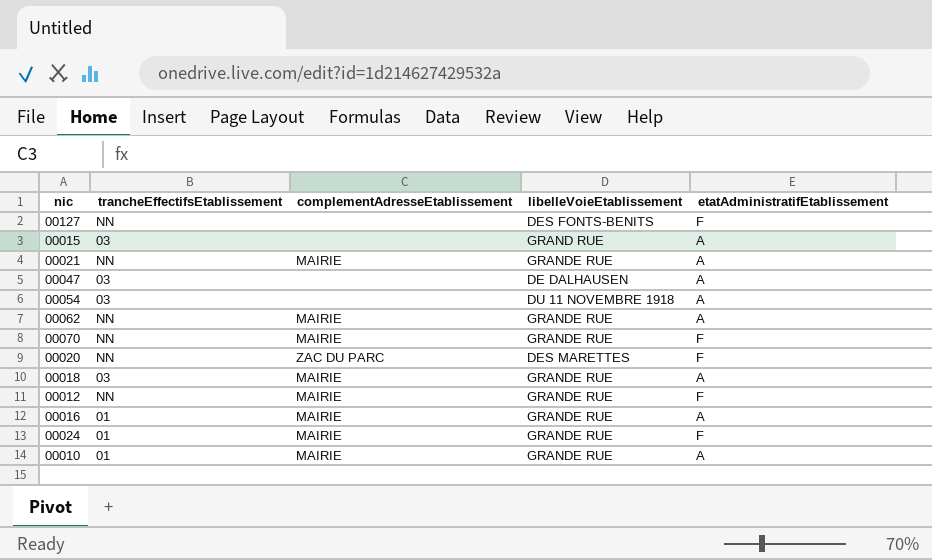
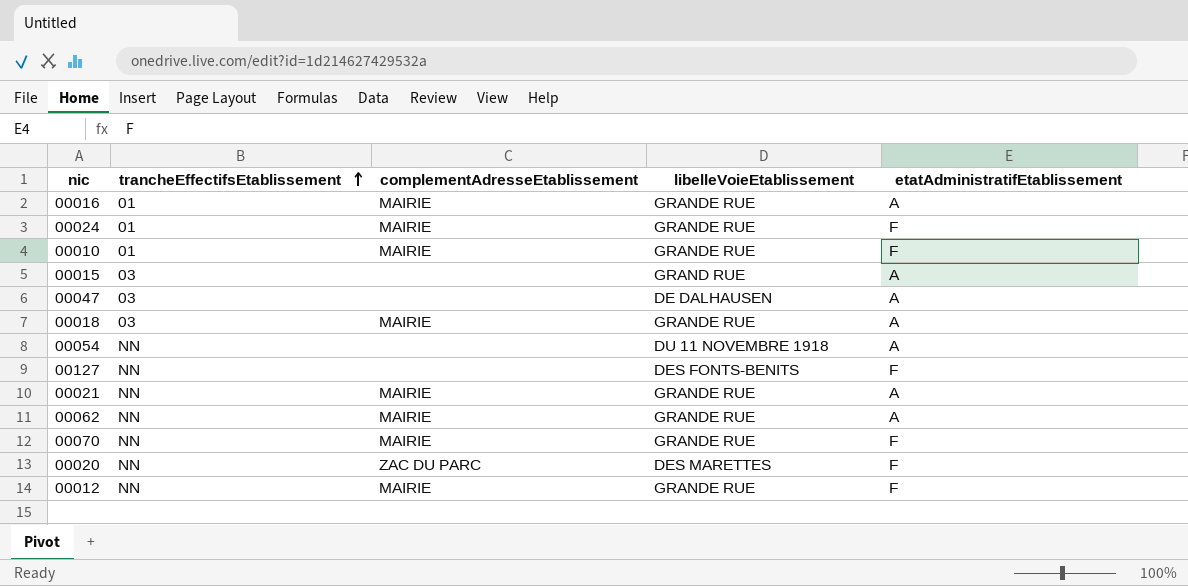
row order: none -> trancheEffectifsEtablissement ascending
00010 | etatAdministratifEtablissement: A -> F
00054 | trancheEffectifsEtablissement: 03 -> NN

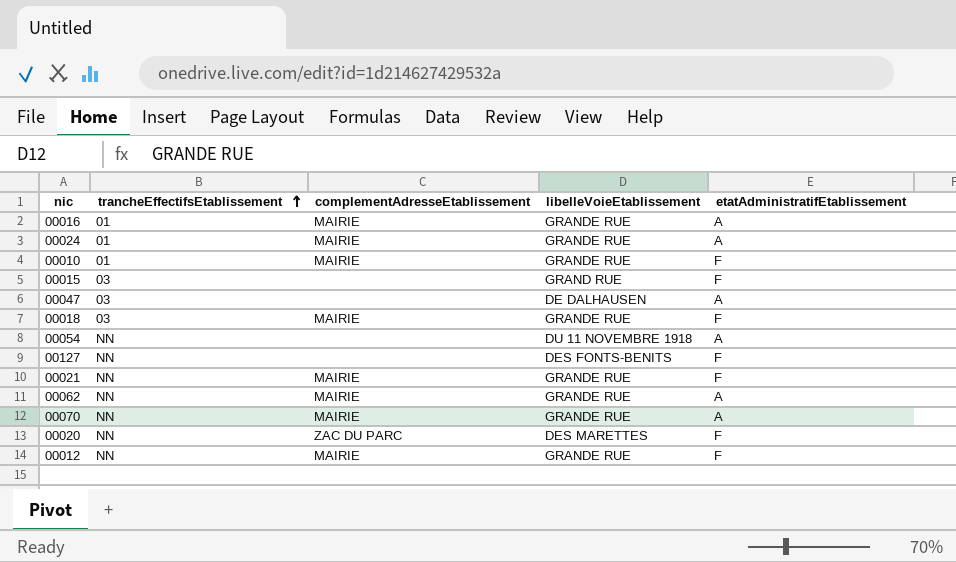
00024 | etatAdministratifEtablissement: F -> A
00015 | etatAdministratifEtablissement: A -> F
00018 | etatAdministratifEtablissement: A -> F
00021 | etatAdministratifEtablissement: A -> F
00070 | etatAdministratifEtablissement: F -> A

